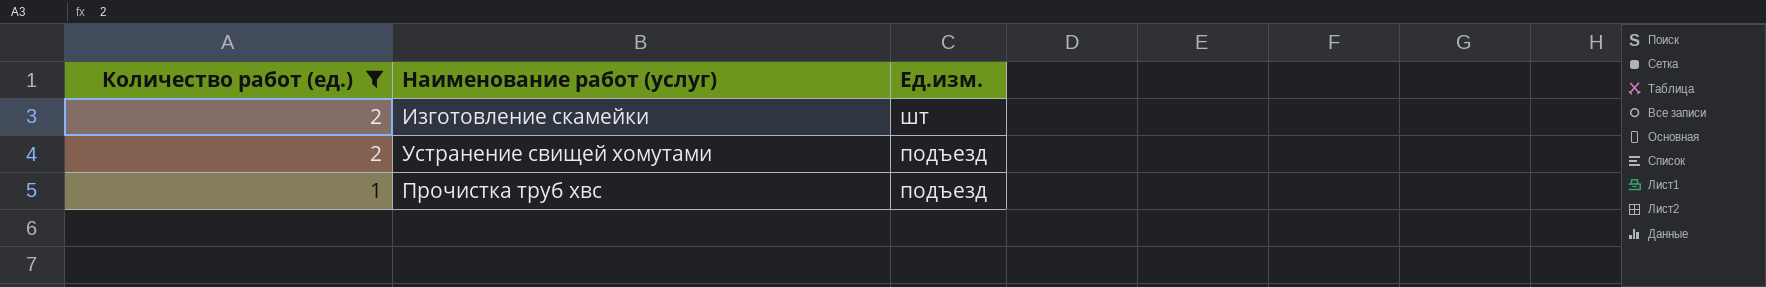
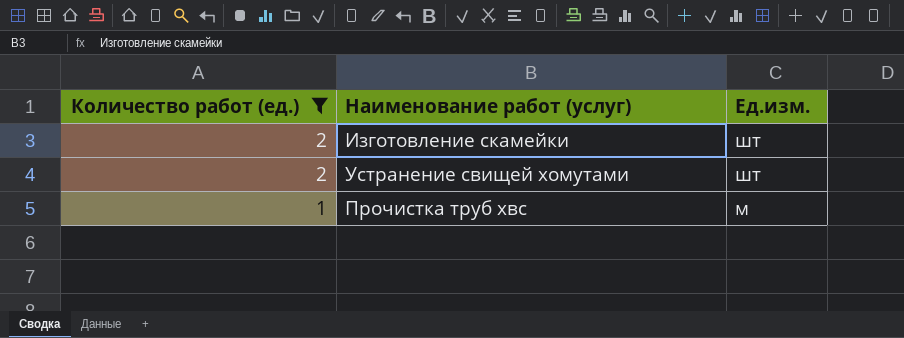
Устранение свищей хомутами | Ед.изм.: подъезд -> шт
Прочистка труб хвс | Ед.изм.: подъезд -> м

